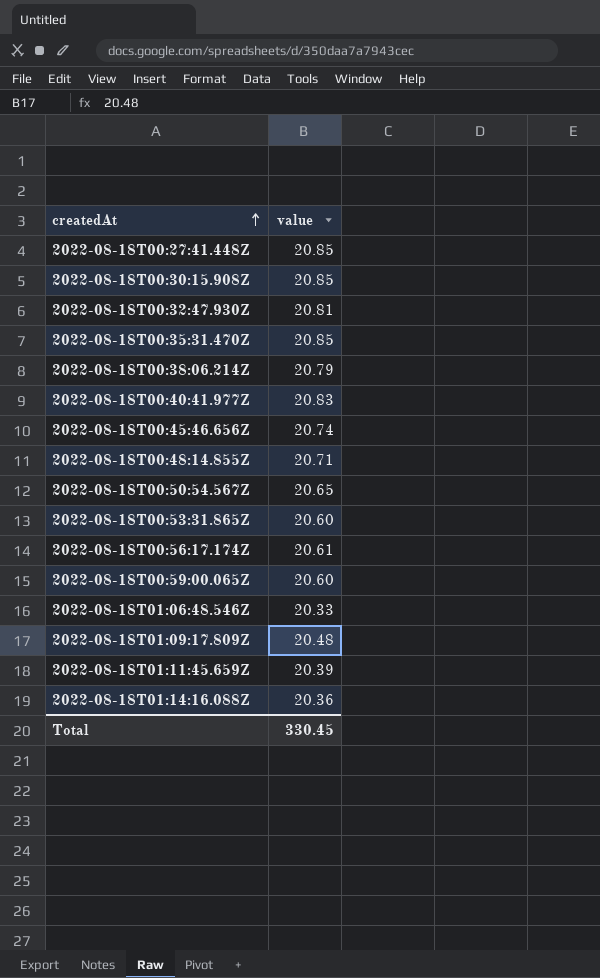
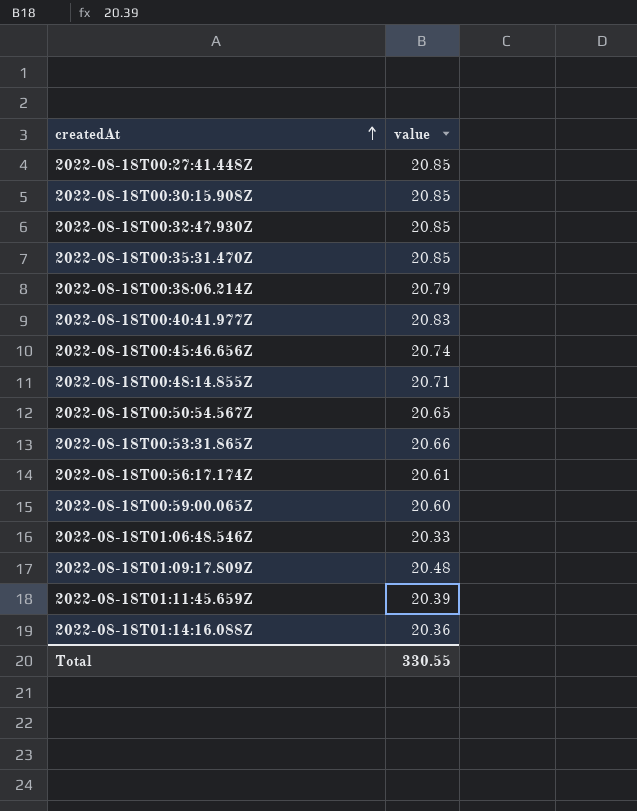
2022-08-18T00:32:47.930Z | value: 20.81 -> 20.85
2022-08-18T00:53:31.865Z | value: 20.60 -> 20.66
Total | value: 330.45 -> 330.55

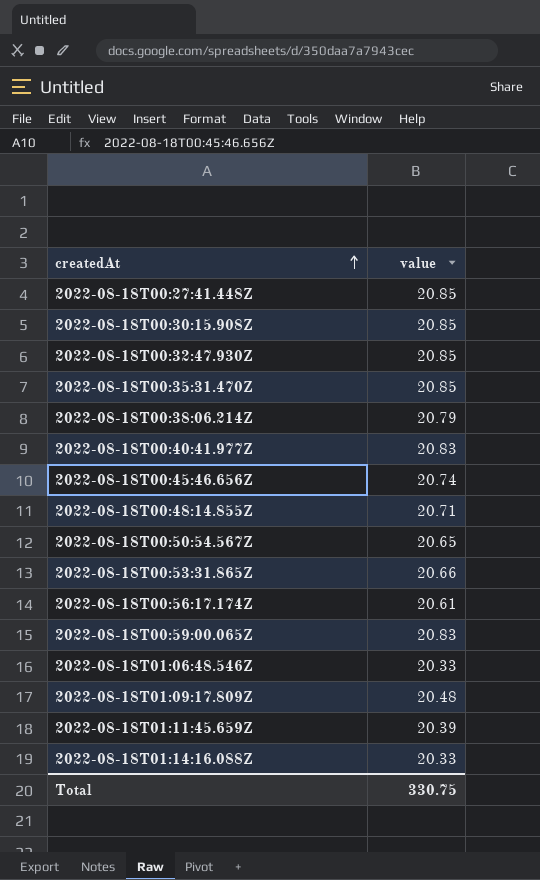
2022-08-18T00:59:00.065Z | value: 20.60 -> 20.83
2022-08-18T01:14:16.088Z | value: 20.36 -> 20.33
Total | value: 330.55 -> 330.75

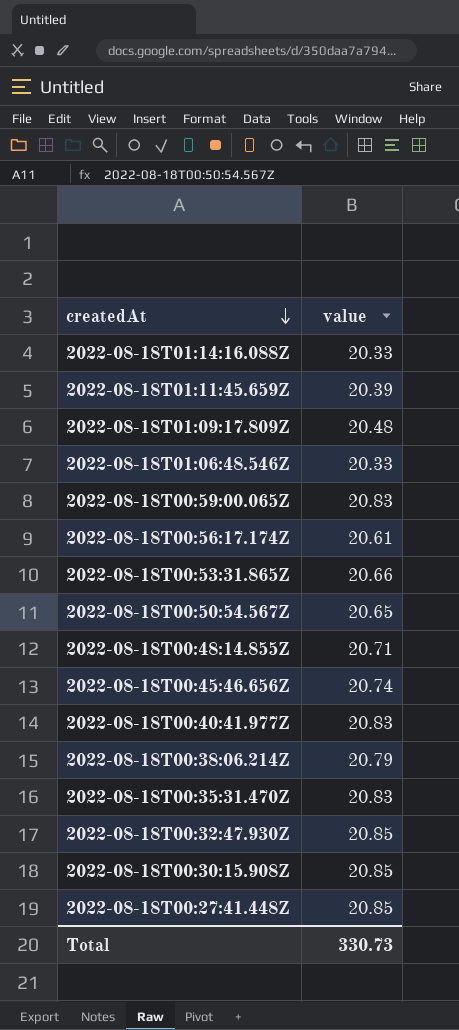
row order: createdAt ascending -> createdAt descending
2022-08-18T00:35:31.470Z | value: 20.85 -> 20.83
Total | value: 330.75 -> 330.73

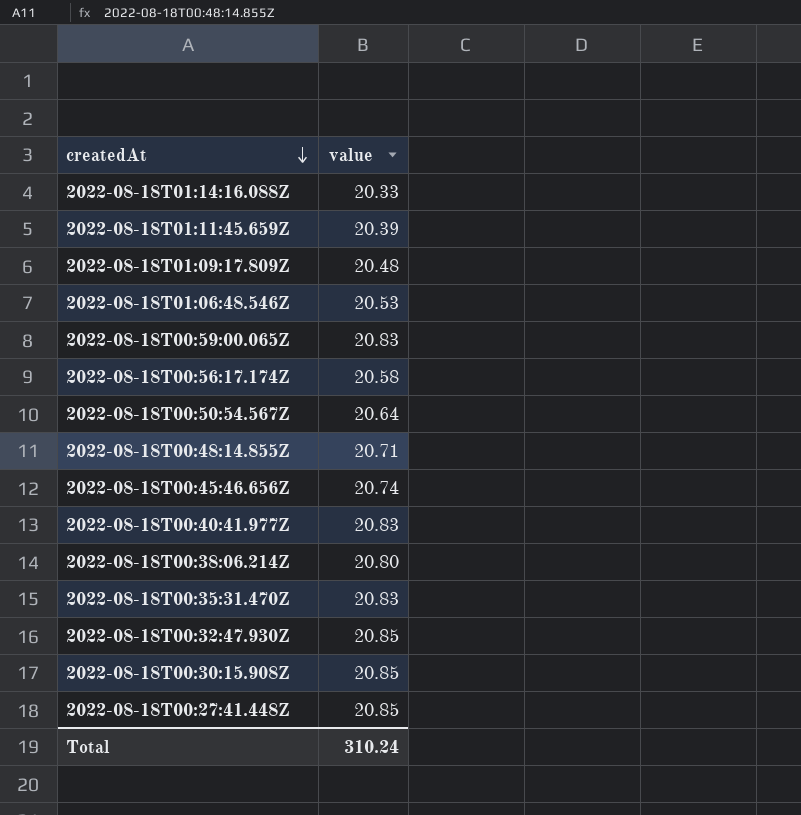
row 2022-08-18T00:53:31.865Z: 20.66 -> none
2022-08-18T01:06:48.546Z | value: 20.33 -> 20.53
2022-08-18T00:56:17.174Z | value: 20.61 -> 20.58
2022-08-18T00:50:54.567Z | value: 20.65 -> 20.64
2022-08-18T00:38:06.214Z | value: 20.79 -> 20.80
Total | value: 330.73 -> 310.24

